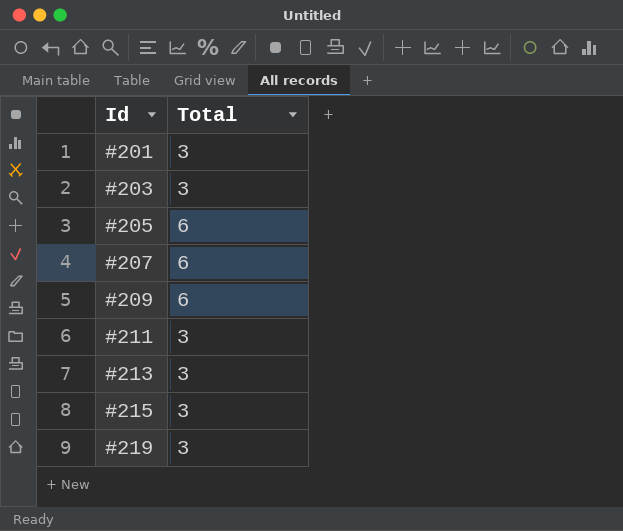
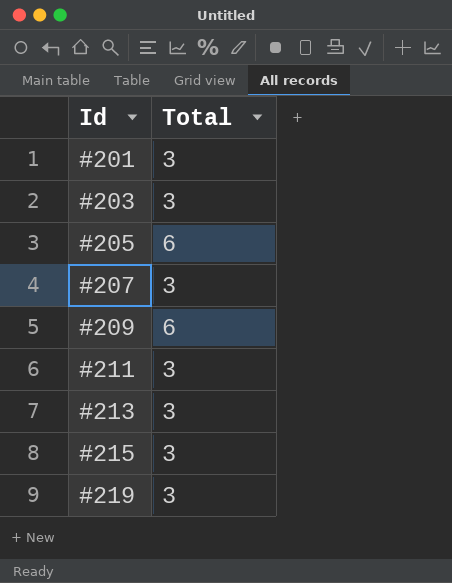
#207 | Total: 6 -> 3

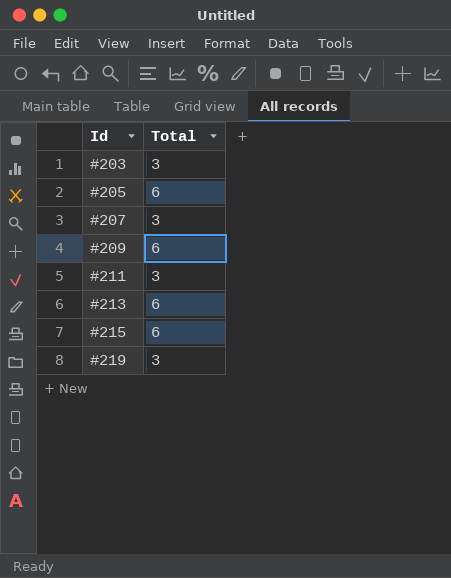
row #201: 3 -> none
#213 | Total: 3 -> 6
#215 | Total: 3 -> 6

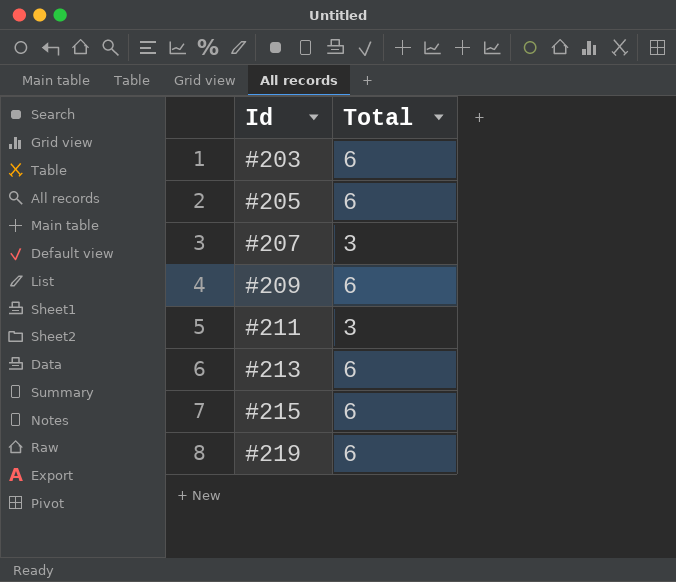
#203 | Total: 3 -> 6
#219 | Total: 3 -> 6

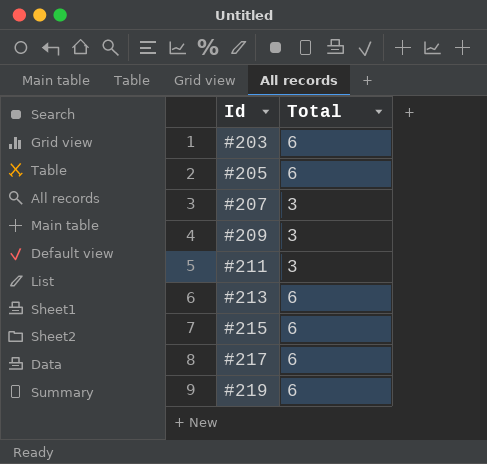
#209 | Total: 6 -> 3
row #217: none -> 6

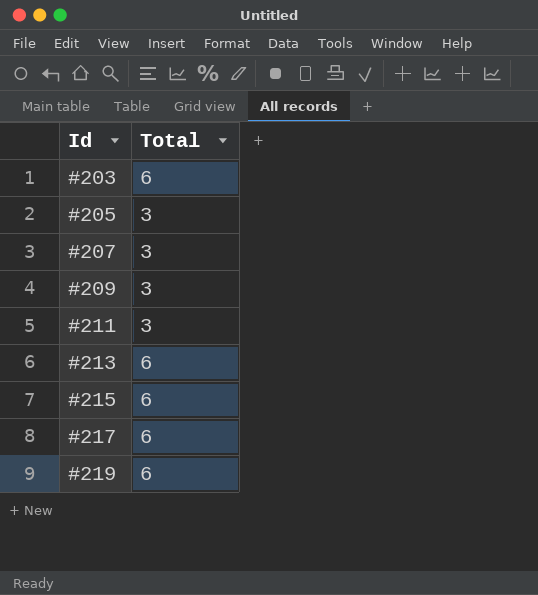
#205 | Total: 6 -> 3

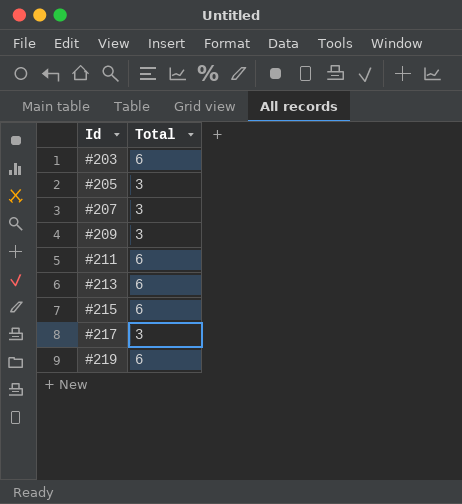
#211 | Total: 3 -> 6
#217 | Total: 6 -> 3

